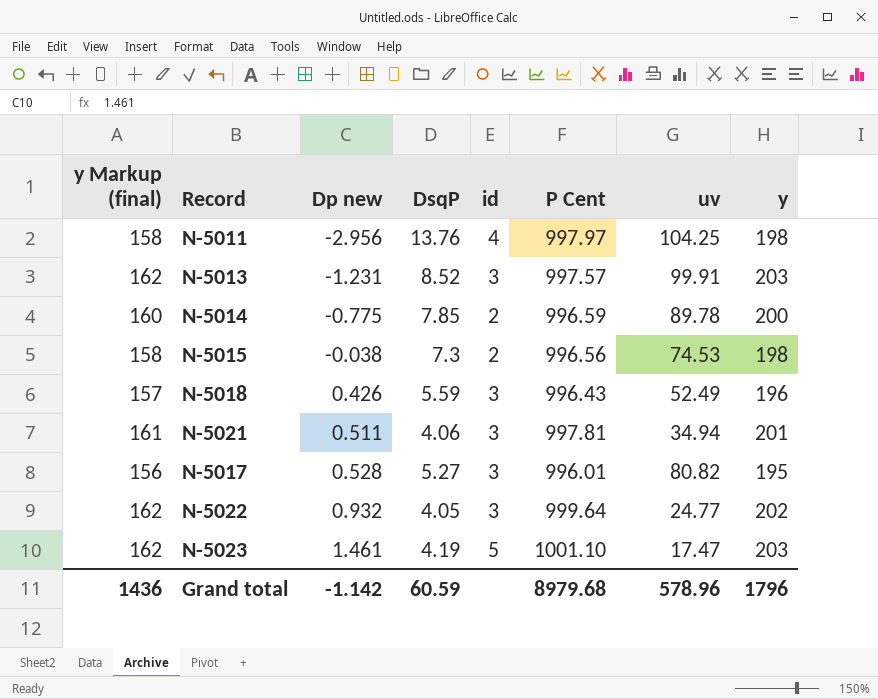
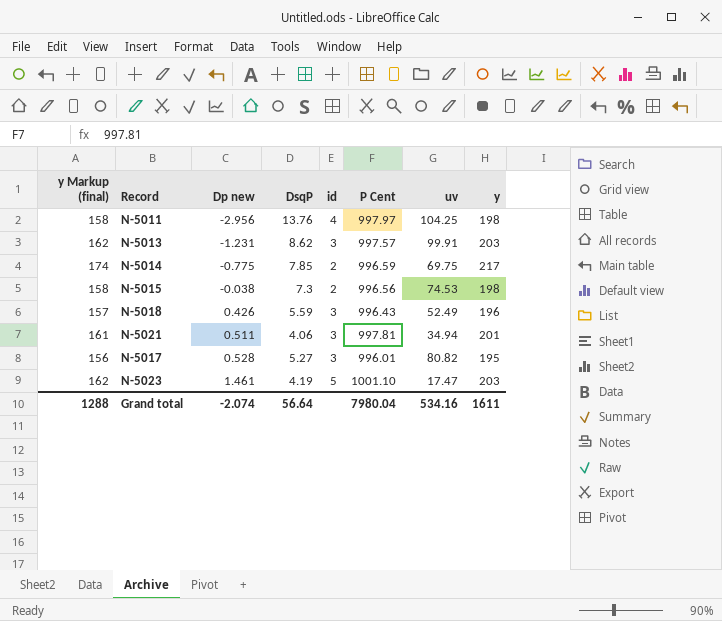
row N-5022: 162 | 0.932 | 4.05 | 3 | 999.64 | 24.77 | 202 -> none
N-5013 | DsqP: 8.52 -> 8.62
N-5014 | y Markup (final): 160 -> 174
N-5014 | uv: 89.78 -> 69.75
N-5014 | y: 200 -> 217
Grand total | y Markup (final): 1436 -> 1288
Grand total | Dp new: -1.142 -> -2.074
Grand total | DsqP: 60.59 -> 56.64
Grand total | P Cent: 8979.68 -> 7980.04
Grand total | uv: 578.96 -> 534.16
Grand total | y: 1796 -> 1611

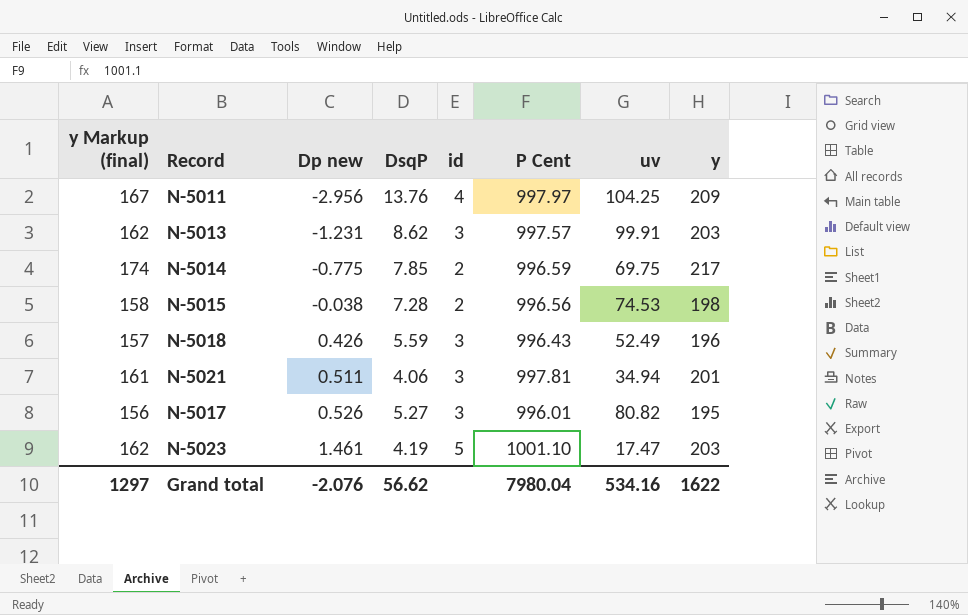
N-5011 | y Markup (final): 158 -> 167
N-5011 | y: 198 -> 209
N-5015 | DsqP: 7.3 -> 7.28
N-5017 | Dp new: 0.528 -> 0.526
Grand total | y Markup (final): 1288 -> 1297
Grand total | Dp new: -2.074 -> -2.076
Grand total | DsqP: 56.64 -> 56.62
Grand total | y: 1611 -> 1622

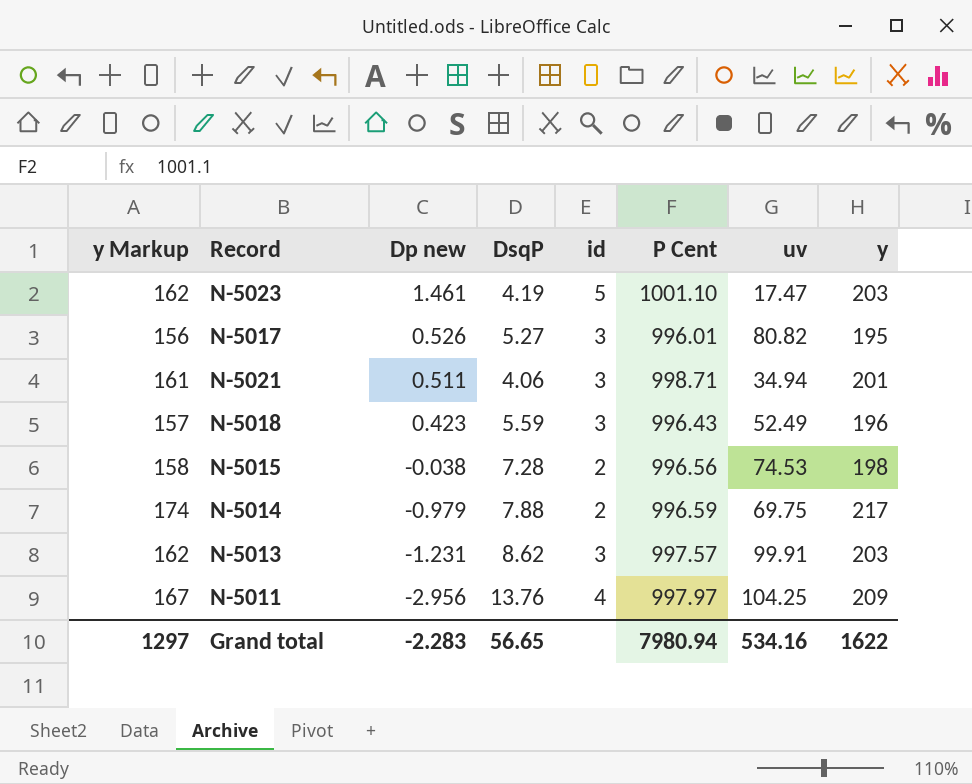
row order: Dp new ascending -> Dp new descending
column name: y Markup (final) -> y Markup
N-5021 | P Cent: 997.81 -> 998.71
N-5018 | Dp new: 0.426 -> 0.423
N-5014 | Dp new: -0.775 -> -0.979
N-5014 | DsqP: 7.85 -> 7.88
Grand total | Dp new: -2.076 -> -2.283
Grand total | DsqP: 56.62 -> 56.65
Grand total | P Cent: 7980.04 -> 7980.94

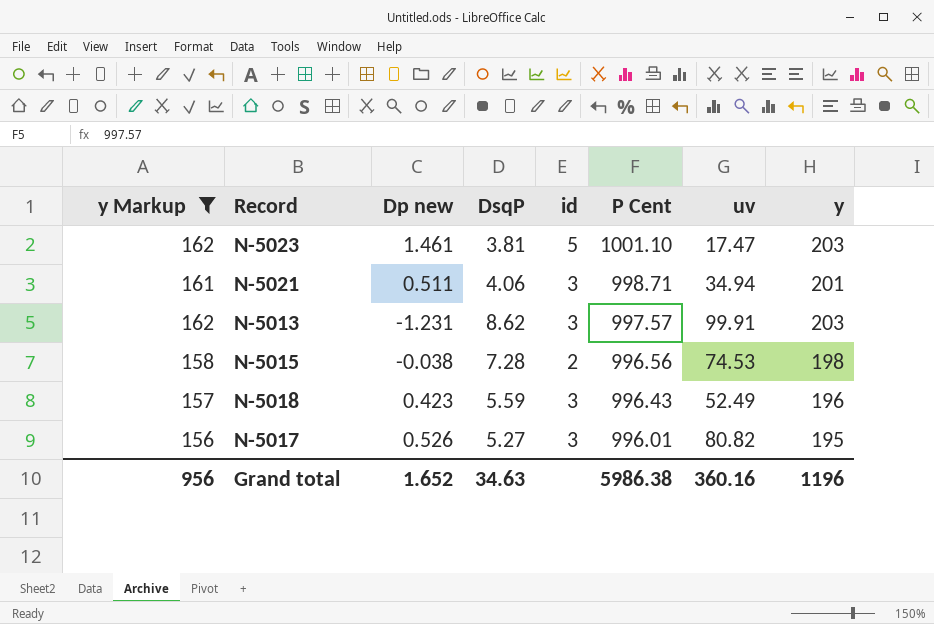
filter: none -> y Markup <= 162
row order: Dp new descending -> P Cent descending
N-5023 | DsqP: 4.19 -> 3.81
Grand total | y Markup: 1297 -> 956
Grand total | Dp new: -2.283 -> 1.652
Grand total | DsqP: 56.65 -> 34.63
Grand total | P Cent: 7980.94 -> 5986.38
Grand total | uv: 534.16 -> 360.16
Grand total | y: 1622 -> 1196

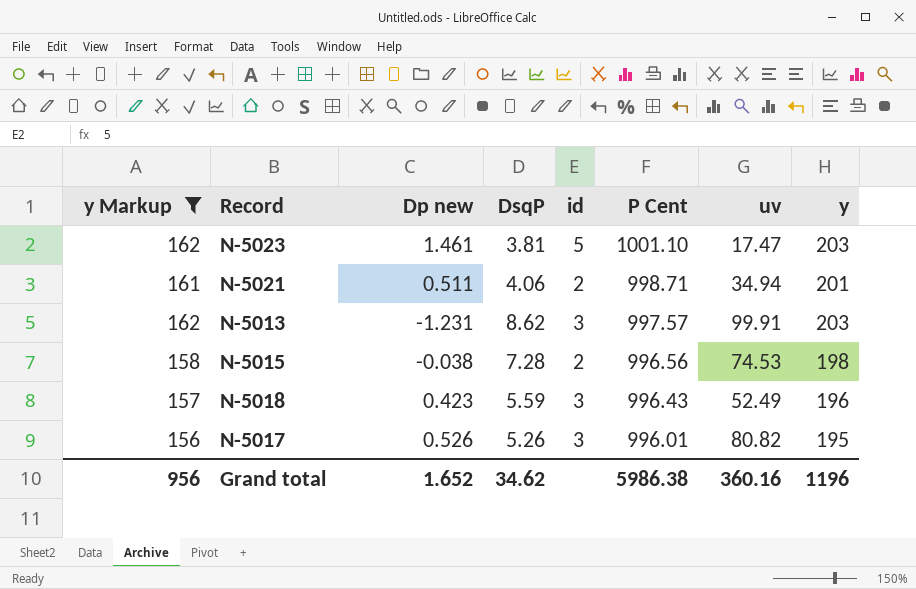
N-5021 | id: 3 -> 2
N-5017 | DsqP: 5.27 -> 5.26
Grand total | DsqP: 34.63 -> 34.62

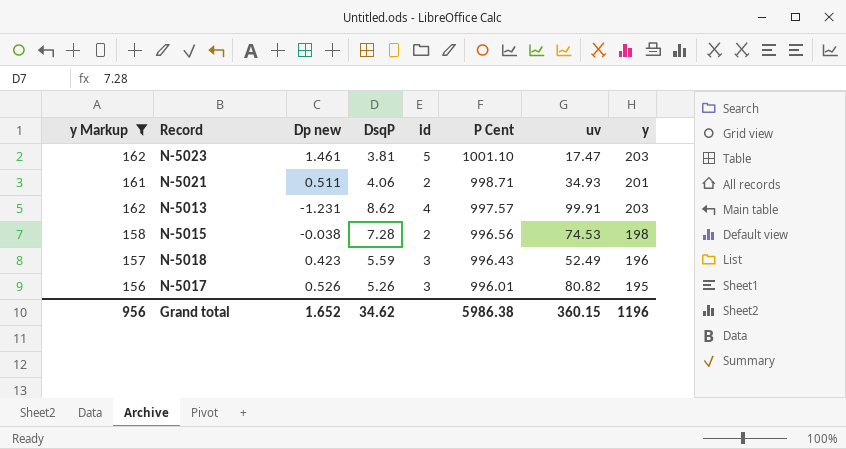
N-5021 | uv: 34.94 -> 34.93
N-5013 | id: 3 -> 4
Grand total | uv: 360.16 -> 360.15

